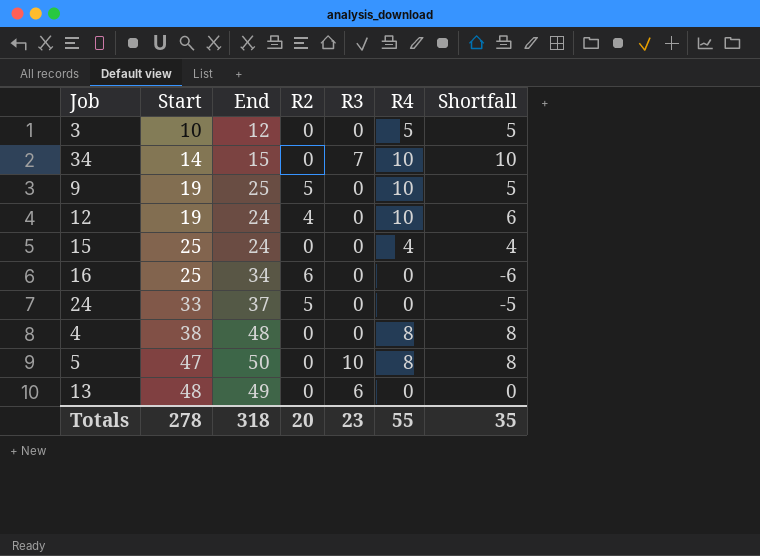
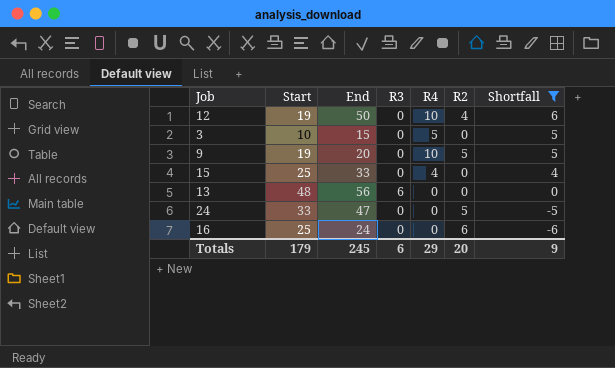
filter: none -> Shortfall <= 6
row order: Start ascending -> Shortfall descending
column R2 | position: 4 -> 6
12 | End: 24 -> 50
3 | End: 12 -> 15
9 | End: 25 -> 20
15 | End: 24 -> 33
13 | End: 49 -> 56
24 | End: 37 -> 47
16 | End: 34 -> 24
Totals | Start: 278 -> 179
Totals | End: 318 -> 245
Totals | R3: 23 -> 6
Totals | R4: 55 -> 29
Totals | Shortfall: 35 -> 9

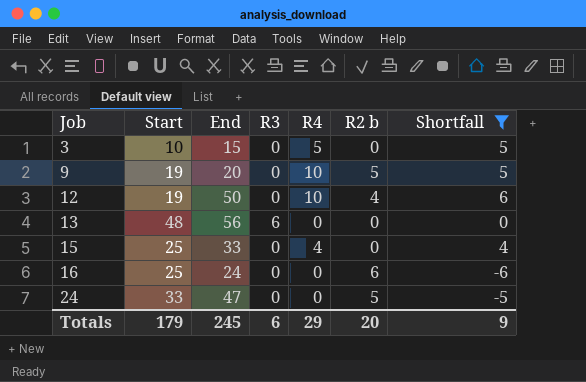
row order: Shortfall descending -> Job ascending
column name: R2 -> R2 b

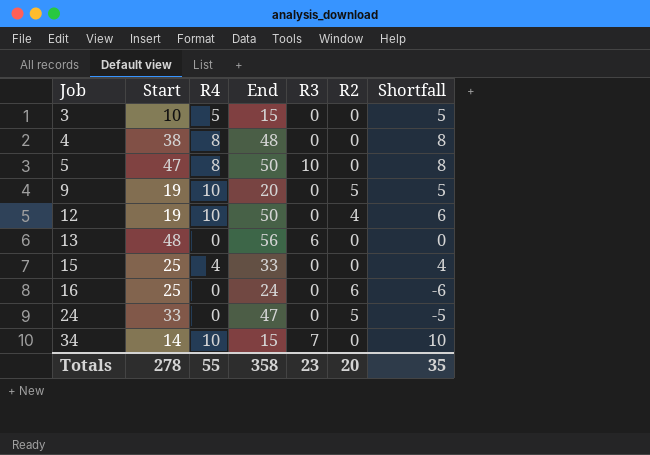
filter: Shortfall <= 6 -> none
column R4 | position: 5 -> 3
column name: R2 b -> R2
Totals | Start: 179 -> 278
Totals | R4: 29 -> 55
Totals | End: 245 -> 358
Totals | R3: 6 -> 23
Totals | Shortfall: 9 -> 35

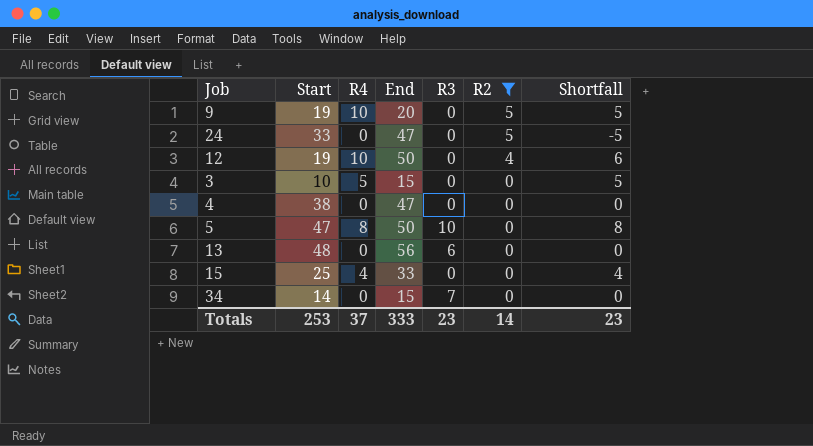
filter: none -> R2 != 6
row order: Job ascending -> R2 descending
4 | R4: 8 -> 0
4 | End: 48 -> 47
4 | Shortfall: 8 -> 0
34 | R4: 10 -> 0
34 | Shortfall: 10 -> 0
Totals | Start: 278 -> 253
Totals | R4: 55 -> 37
Totals | End: 358 -> 333
Totals | R2: 20 -> 14
Totals | Shortfall: 35 -> 23

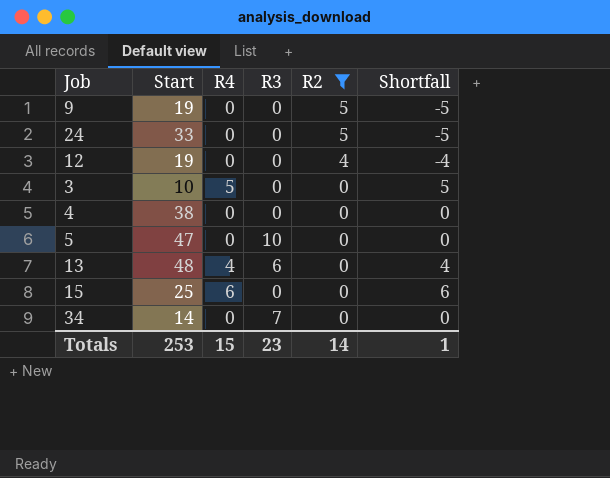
column End | position: 4 -> none
9 | R4: 10 -> 0
9 | Shortfall: 5 -> -5
12 | R4: 10 -> 0
12 | Shortfall: 6 -> -4
5 | R4: 8 -> 0
5 | Shortfall: 8 -> 0
13 | R4: 0 -> 4
13 | Shortfall: 0 -> 4
15 | R4: 4 -> 6
15 | Shortfall: 4 -> 6
Totals | R4: 37 -> 15
Totals | Shortfall: 23 -> 1

